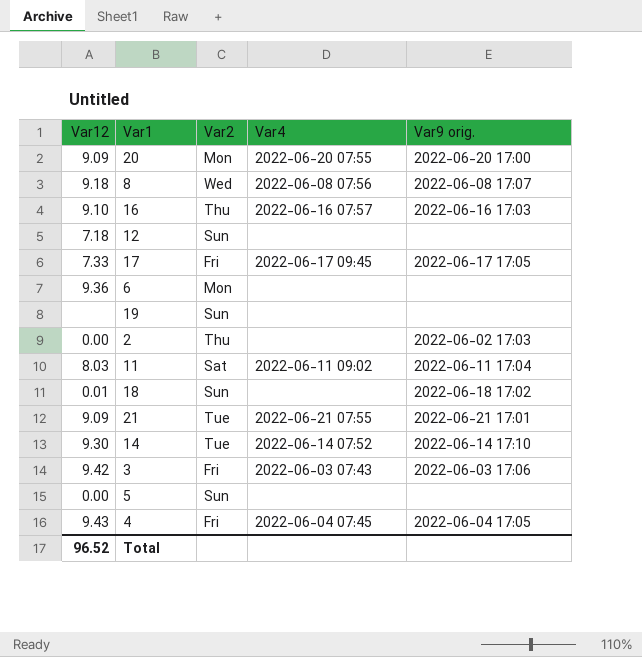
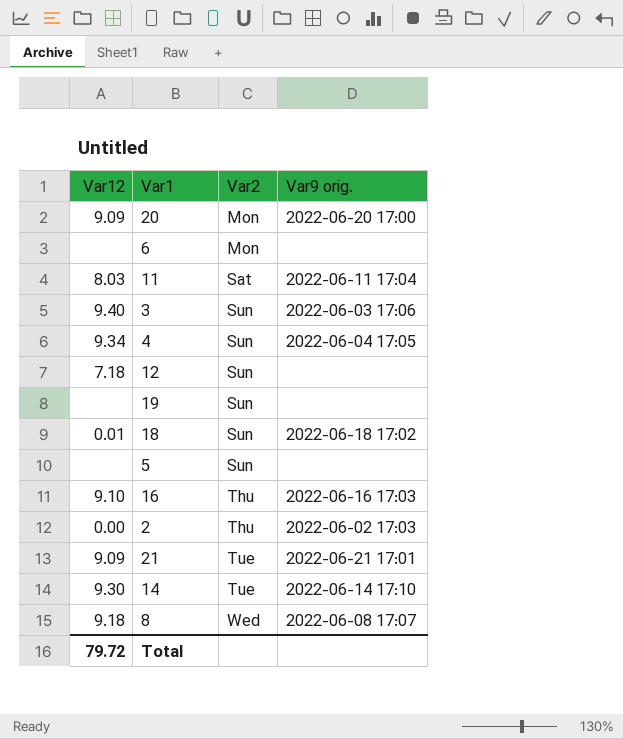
row order: none -> Var2 ascending
column Var4 | position: 4 -> none
row 17: 7.33 | Fri | 2022-06-17 09:45 | 2022-06-17 17:05 -> none
6 | Var12: 9.36 -> none
3 | Var12: 9.42 -> 9.40
3 | Var2: Fri -> Sun
4 | Var12: 9.43 -> 9.34
4 | Var2: Fri -> Sun
5 | Var12: 0.00 -> none
Total | Var12: 96.52 -> 79.72

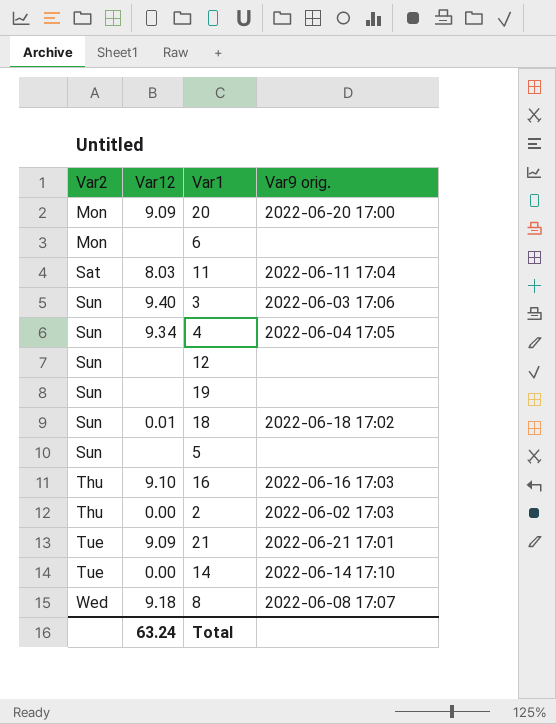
column Var2 | position: 3 -> 1
12 | Var12: 7.18 -> none
14 | Var12: 9.30 -> 0.00
Total | Var12: 79.72 -> 63.24

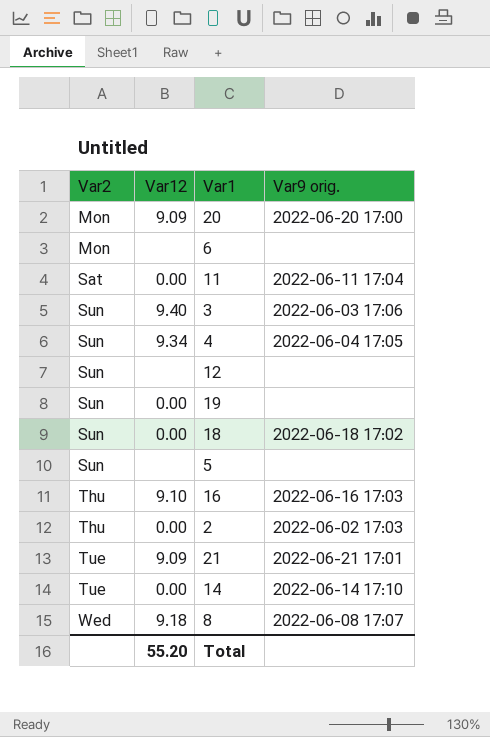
11 | Var12: 8.03 -> 0.00
19 | Var12: none -> 0.00
18 | Var12: 0.01 -> 0.00
Total | Var12: 63.24 -> 55.20

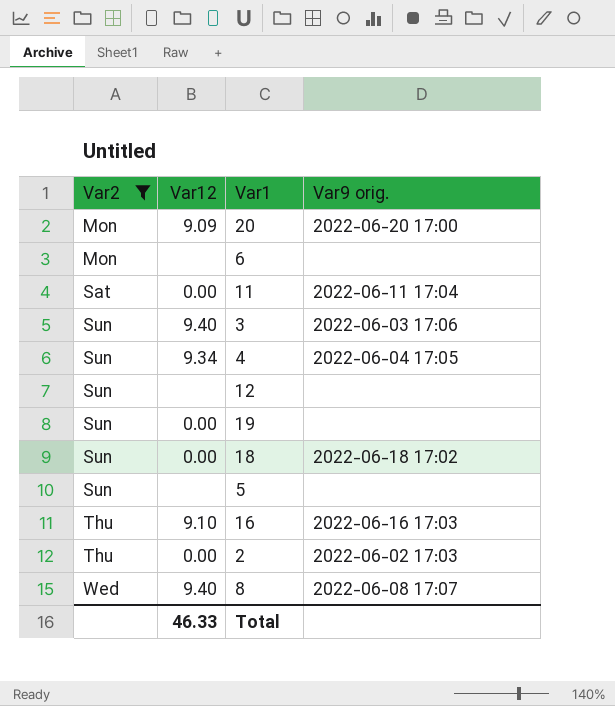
filter: none -> Var2 != Tue
8 | Var12: 9.18 -> 9.40
Total | Var12: 55.20 -> 46.33

